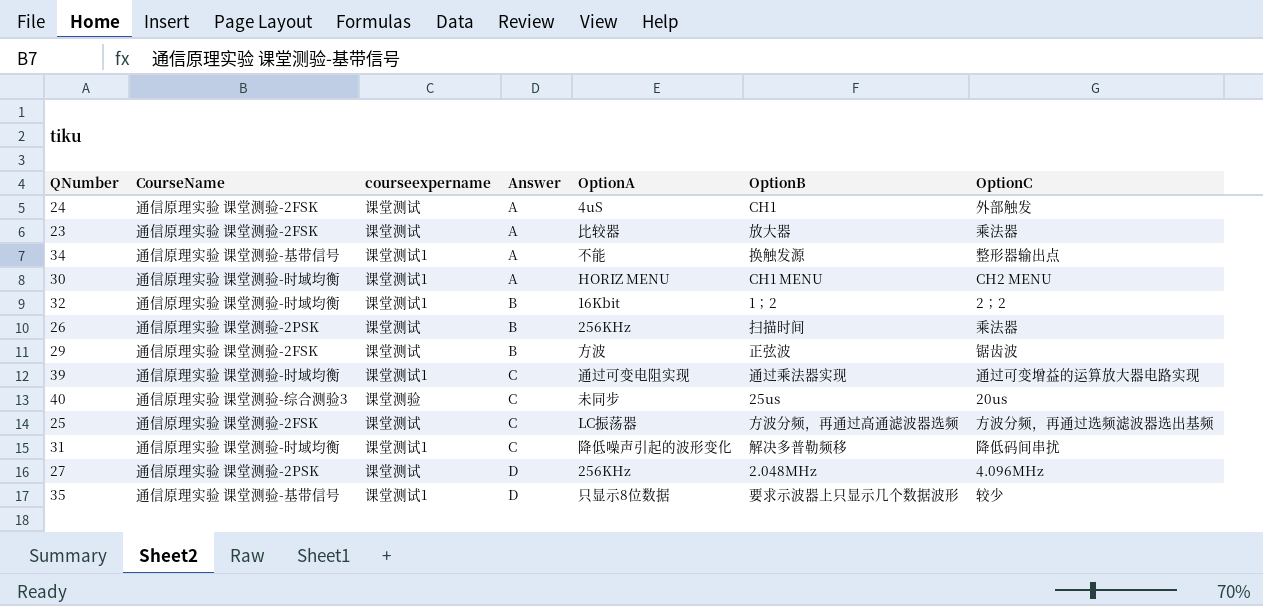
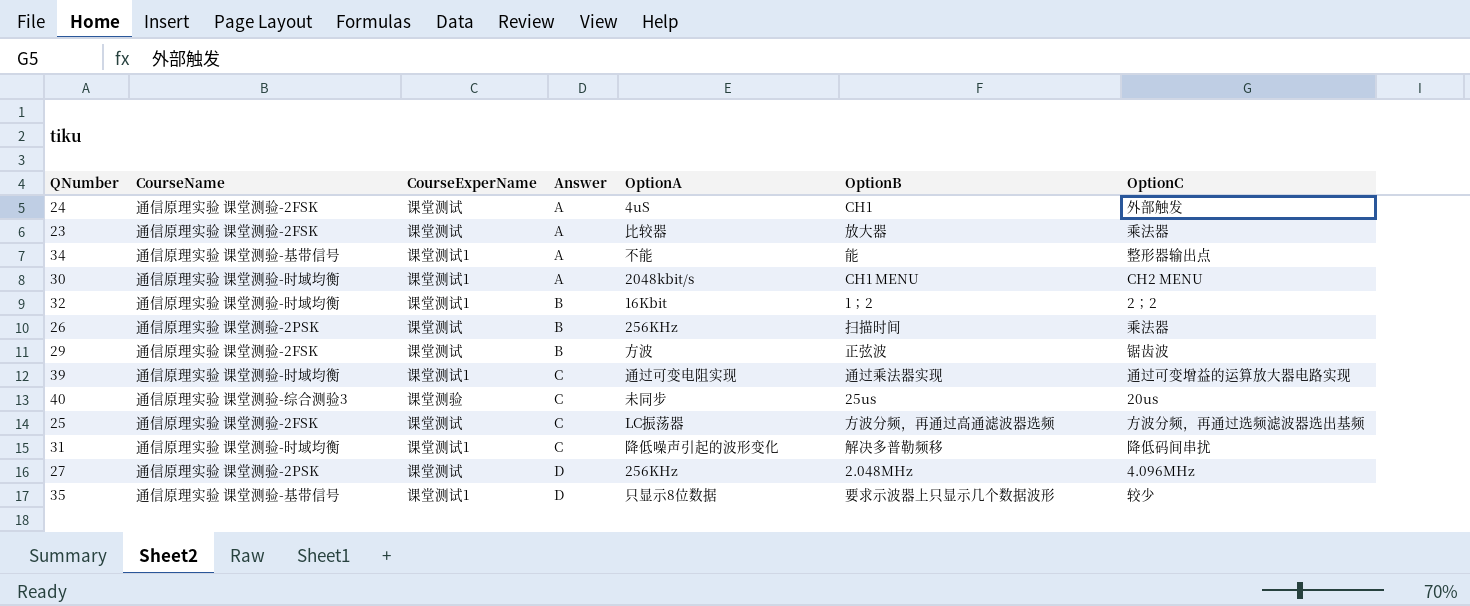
column name: courseexpername -> CourseExperName
34 | OptionB: 换触发源 -> 能
30 | OptionA: HORIZ MENU -> 2048kbit/s

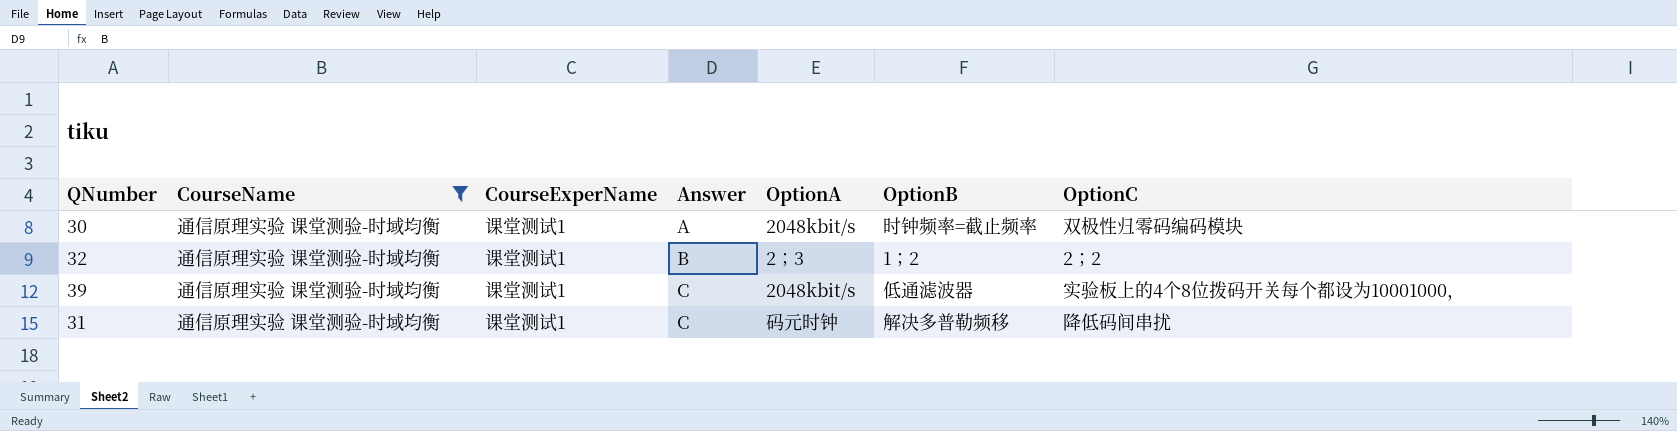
filter: none -> CourseName = 通信原理实验 课堂测验-时域均衡
30 | OptionB: CH1 MENU -> 时钟频率=截止频率
30 | OptionC: CH2 MENU -> 双极性归零码编码模块
32 | OptionA: 16Kbit -> 2；3
39 | OptionA: 通过可变电阻实现 -> 2048kbit/s
39 | OptionB: 通过乘法器实现 -> 低通滤波器
39 | OptionC: 通过可变增益的运算放大器电路实现 -> 实验板上的4个8位拨码开关每个都设为10001000，
31 | OptionA: 降低噪声引起的波形变化 -> 码元时钟

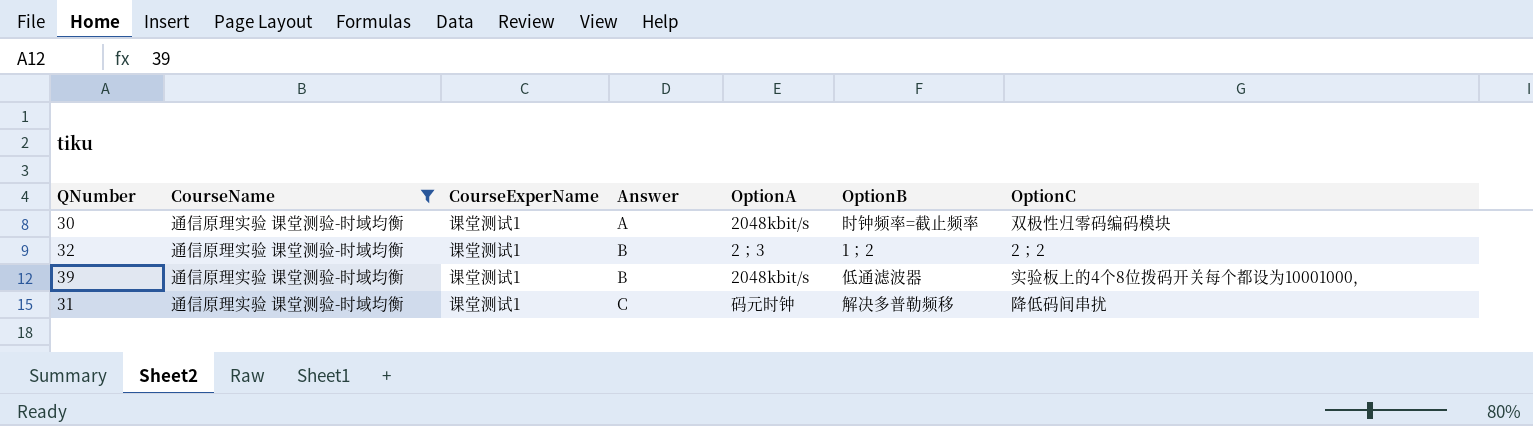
39 | Answer: C -> B

